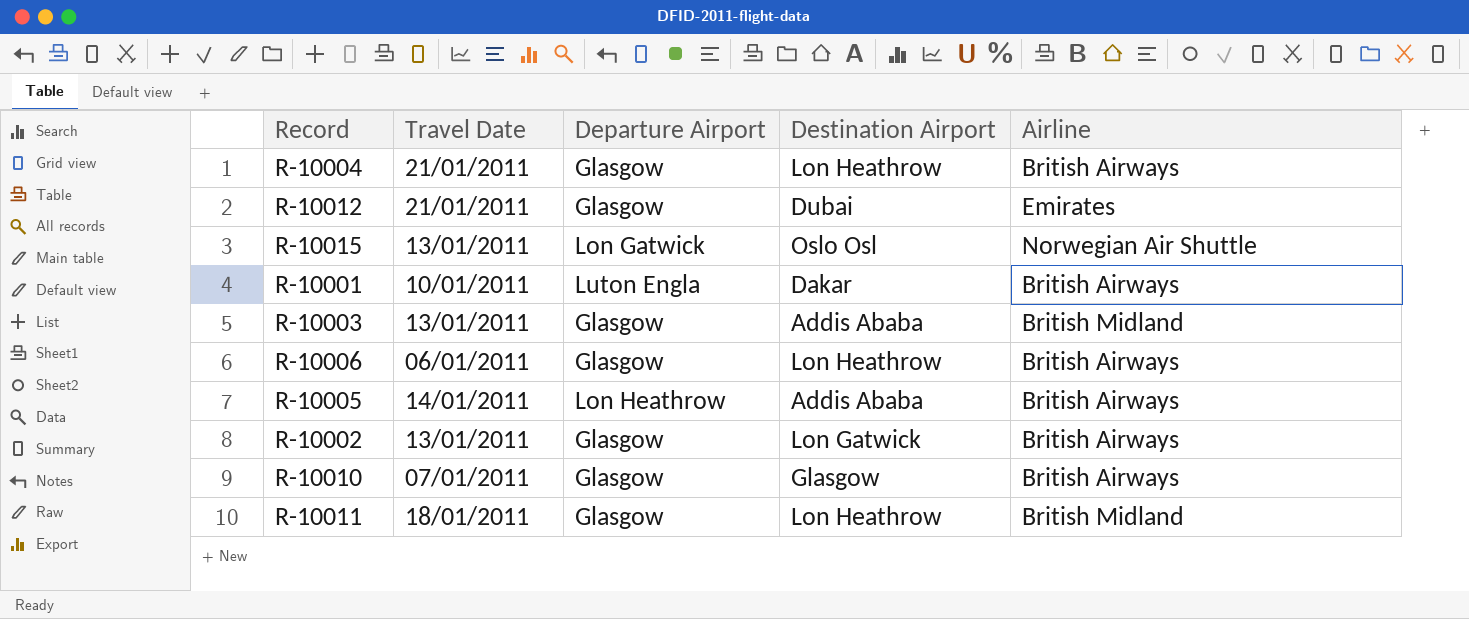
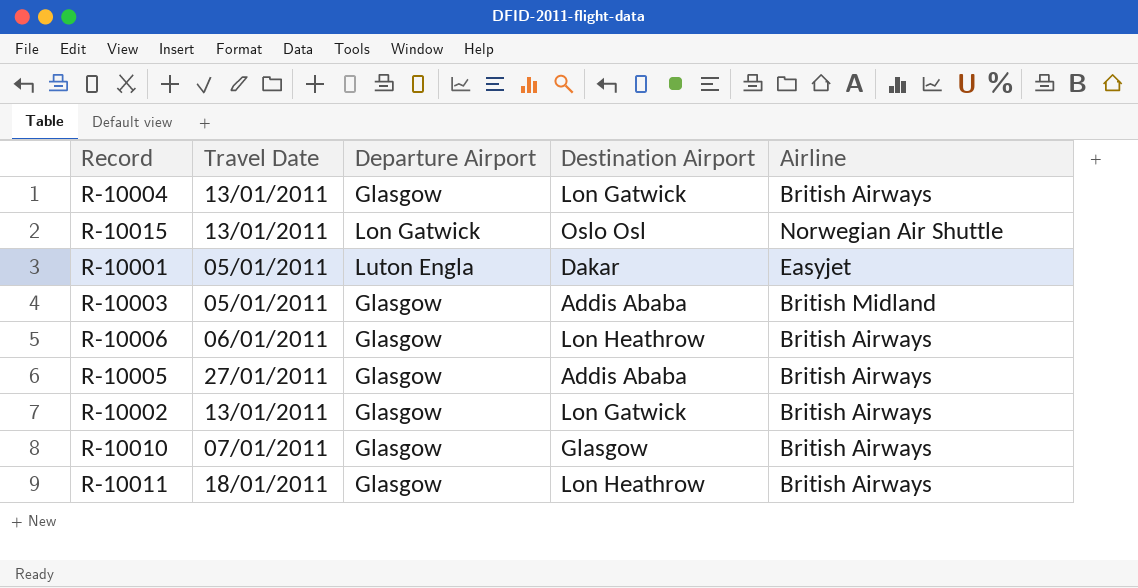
row R-10012: 21/01/2011 | Glasgow | Dubai | Emirates -> none
R-10004 | Travel Date: 21/01/2011 -> 13/01/2011
R-10004 | Destination Airport: Lon Heathrow -> Lon Gatwick
R-10001 | Travel Date: 10/01/2011 -> 05/01/2011
R-10001 | Airline: British Airways -> Easyjet
R-10003 | Travel Date: 13/01/2011 -> 05/01/2011
R-10005 | Travel Date: 14/01/2011 -> 27/01/2011
R-10005 | Departure Airport: Lon Heathrow -> Glasgow
R-10011 | Airline: British Midland -> British Airways

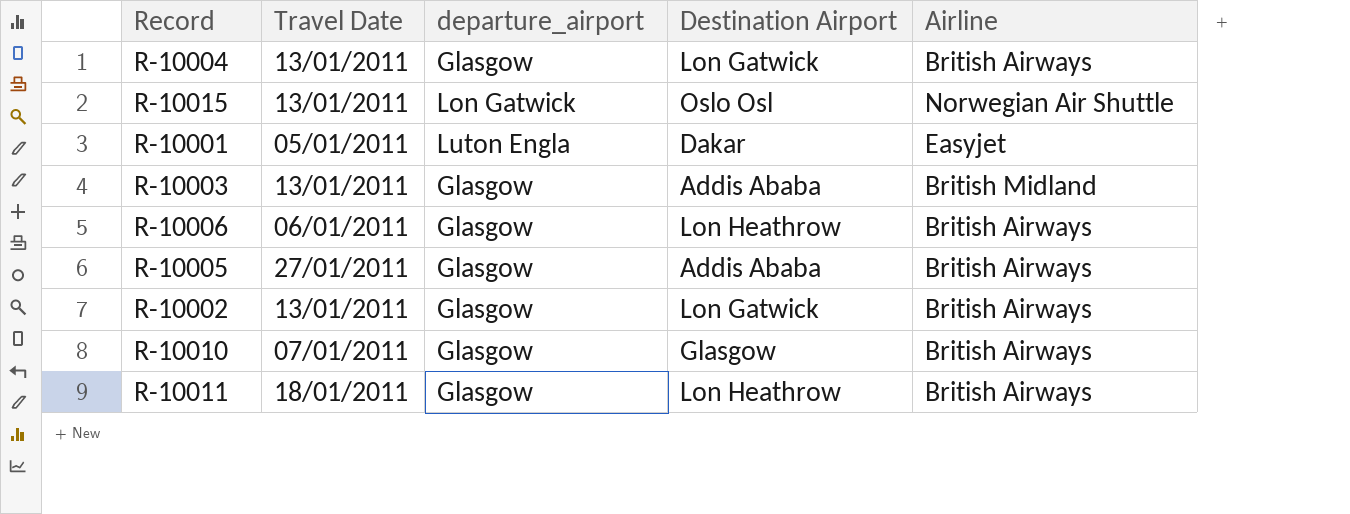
column name: Departure Airport -> departure_airport
R-10003 | Travel Date: 05/01/2011 -> 13/01/2011

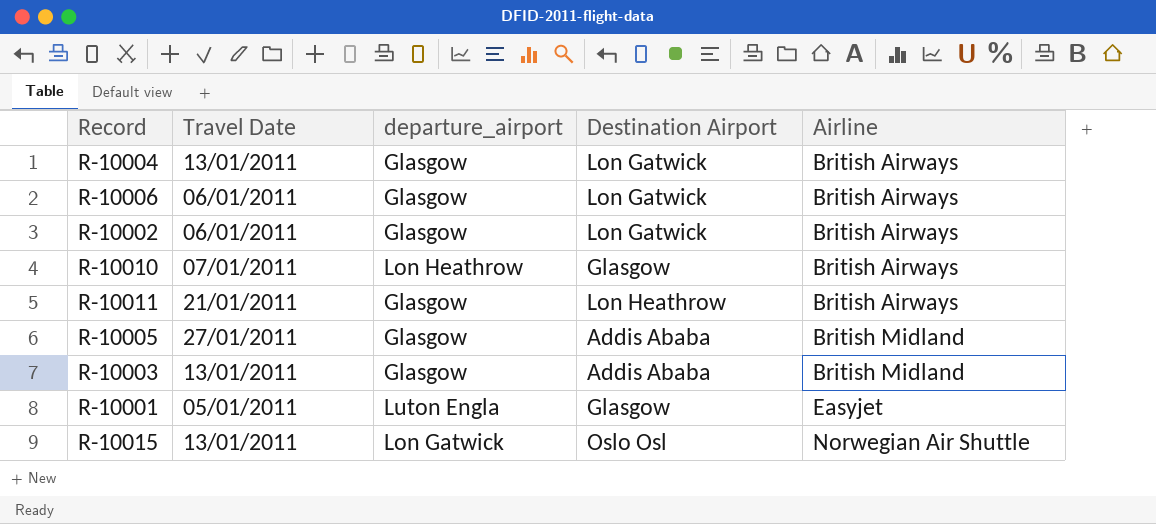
row order: none -> Airline ascending
R-10006 | Destination Airport: Lon Heathrow -> Lon Gatwick
R-10002 | Travel Date: 13/01/2011 -> 06/01/2011
R-10010 | departure_airport: Glasgow -> Lon Heathrow
R-10011 | Travel Date: 18/01/2011 -> 21/01/2011
R-10005 | Airline: British Airways -> British Midland
R-10001 | Destination Airport: Dakar -> Glasgow

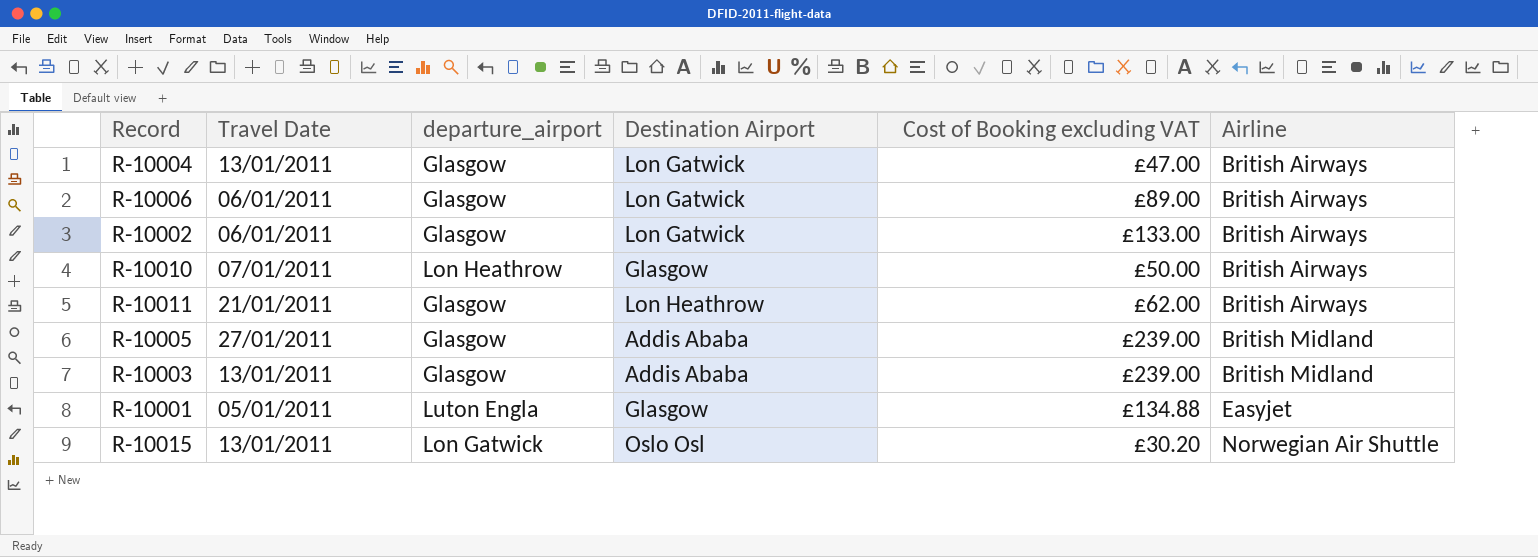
column Cost of Booking excluding VAT | position: none -> 5

